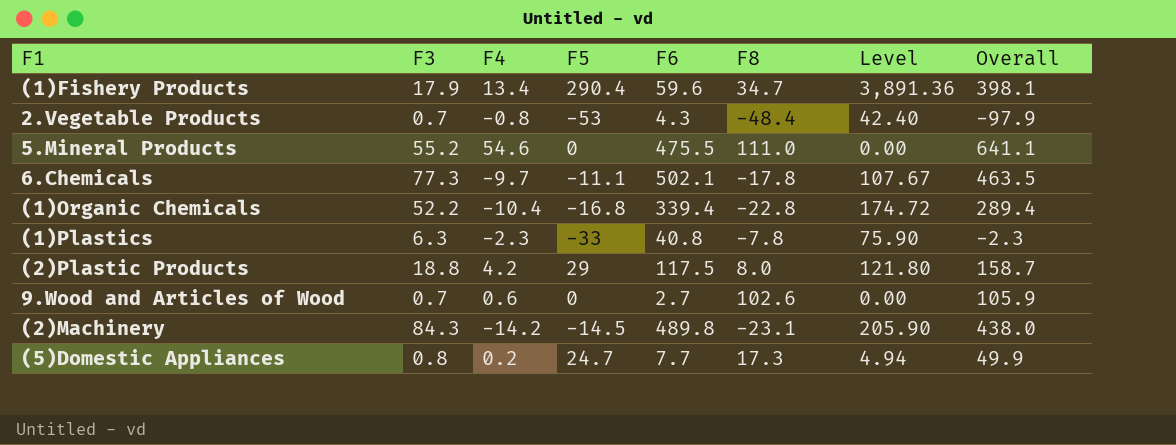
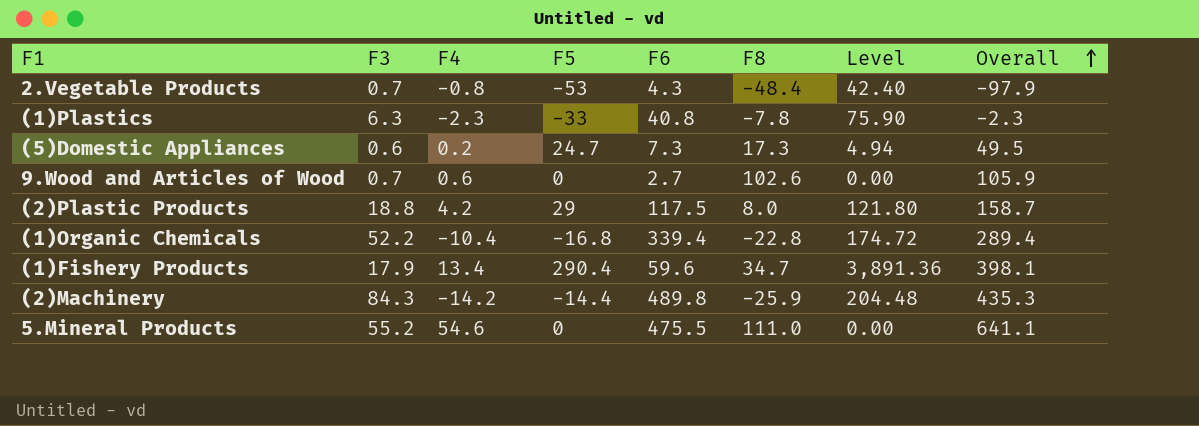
row order: none -> Overall ascending
row 6.Chemicals: 77.3 | -9.7 | -11.1 | 502.1 | -17.8 | 107.67 | 463.5 -> none
(5)Domestic Appliances | F3: 0.8 -> 0.6
(5)Domestic Appliances | F6: 7.7 -> 7.3
(5)Domestic Appliances | Overall: 49.9 -> 49.5
(2)Machinery | F5: -14.5 -> -14.4
(2)Machinery | F8: -23.1 -> -25.9
(2)Machinery | Level: 205.90 -> 204.48
(2)Machinery | Overall: 438.0 -> 435.3

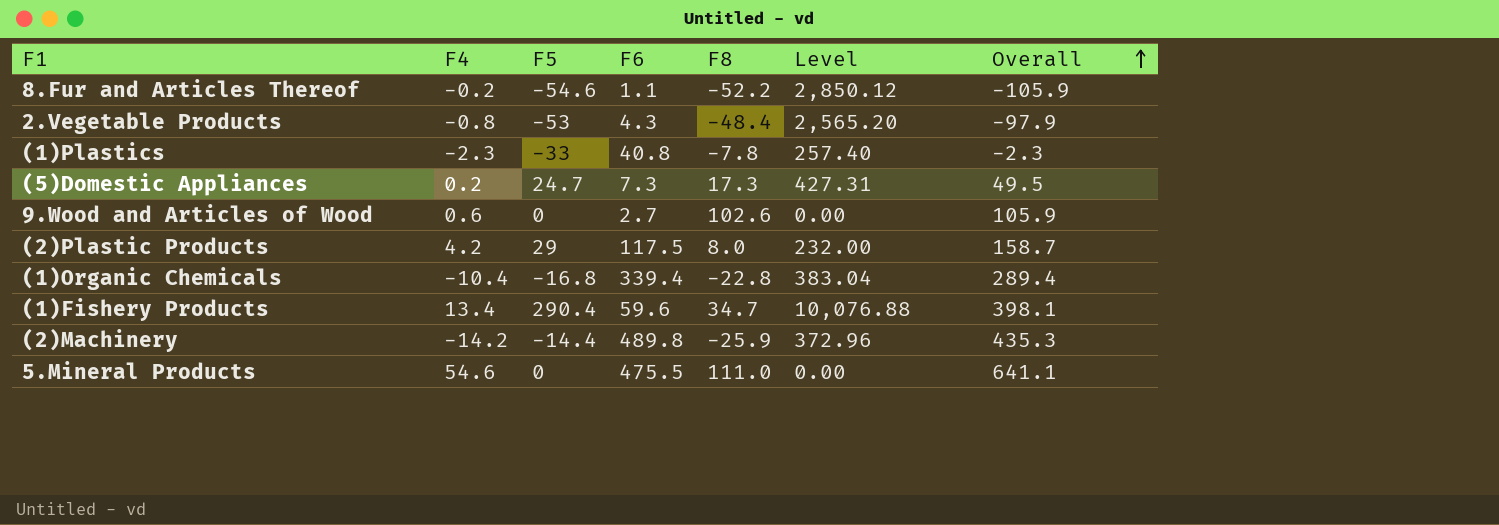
column F3 | position: 2 -> none
column Level | formula: [F4] * [F5] -> [F5] * [F8]
row 8.Fur and Articles Thereof: none -> -0.2 | -54.6 | 1.1 | -52.2 | 2,850.12 | -105.9

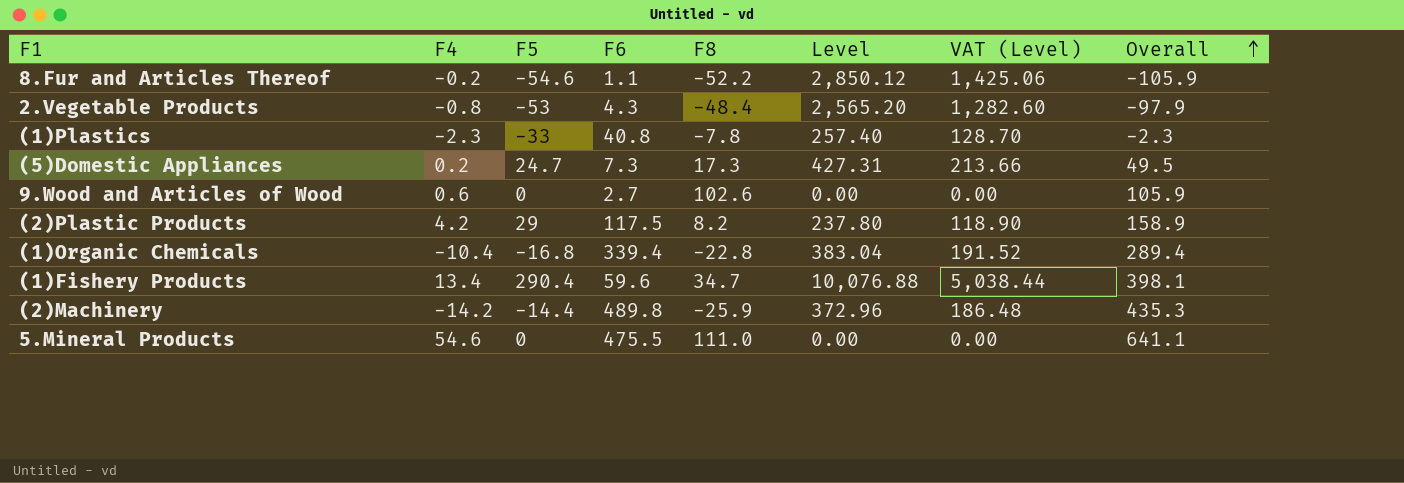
column VAT (Level) | formula: none -> [Level] * 0.5
(2)Plastic Products | F8: 8.0 -> 8.2
(2)Plastic Products | Level: 232.00 -> 237.80
(2)Plastic Products | Overall: 158.7 -> 158.9

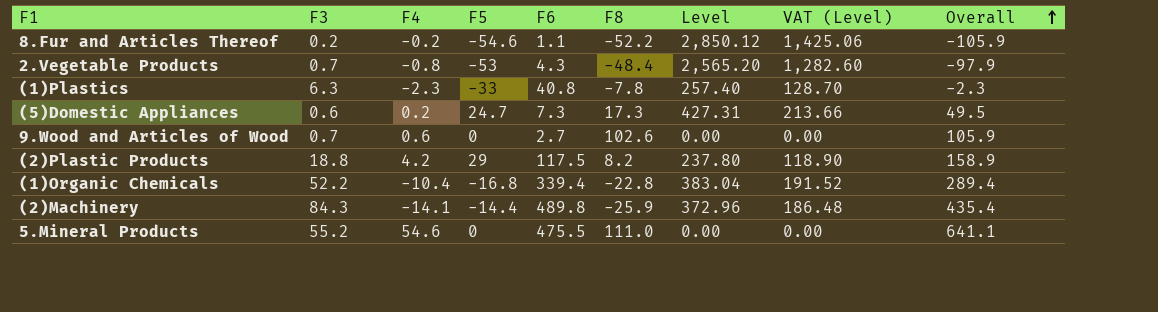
column F3 | position: none -> 2
row (1)Fishery Products: 13.4 | 290.4 | 59.6 | 34.7 | 10,076.88 | 5,038.44 | 398.1 -> none
(2)Machinery | F4: -14.2 -> -14.1
(2)Machinery | Overall: 435.3 -> 435.4

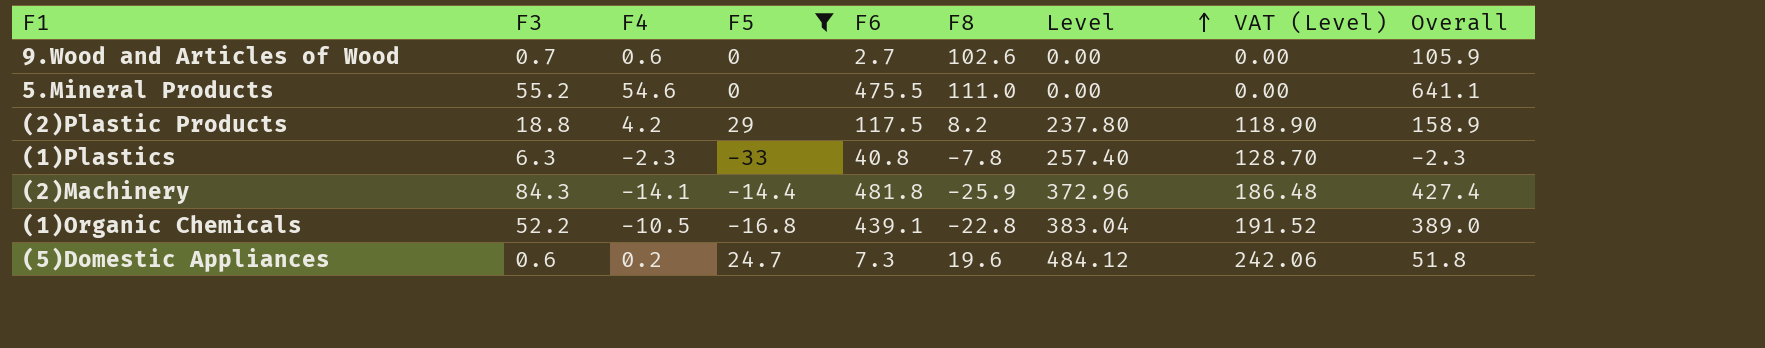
filter: none -> F5 >= -33
row order: Overall ascending -> Level ascending
(2)Machinery | F6: 489.8 -> 481.8
(2)Machinery | Overall: 435.4 -> 427.4
(1)Organic Chemicals | F4: -10.4 -> -10.5
(1)Organic Chemicals | F6: 339.4 -> 439.1
(1)Organic Chemicals | Overall: 289.4 -> 389.0
(5)Domestic Appliances | F8: 17.3 -> 19.6
(5)Domestic Appliances | Level: 427.31 -> 484.12
(5)Domestic Appliances | VAT (Level): 213.66 -> 242.06
(5)Domestic Appliances | Overall: 49.5 -> 51.8

